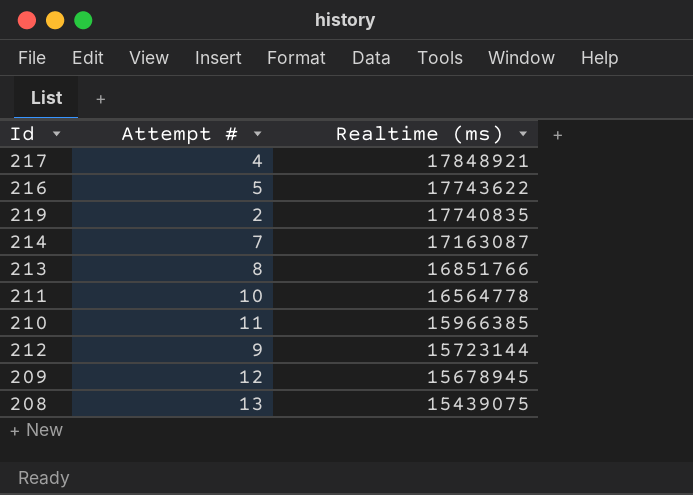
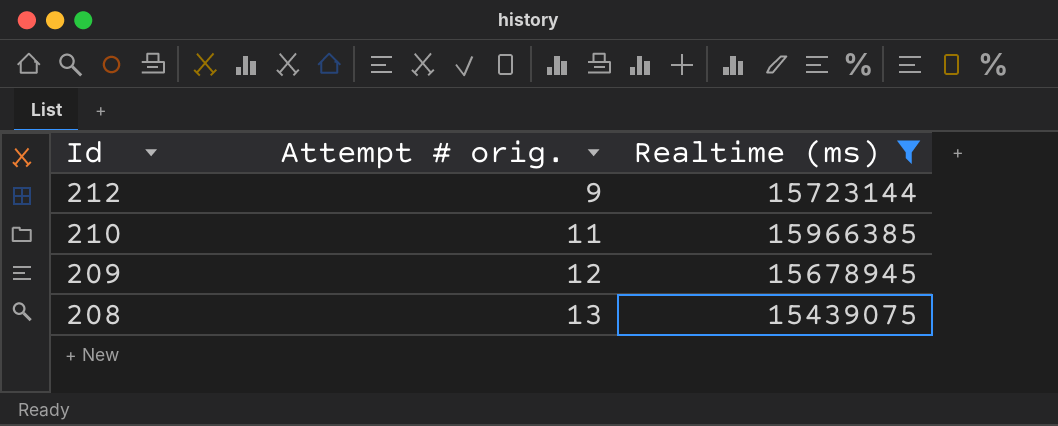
filter: none -> Realtime (ms) <= 15966385
row order: Realtime (ms) descending -> Id descending
column name: Attempt # -> Attempt # orig.

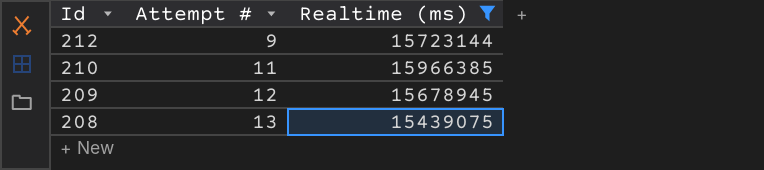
column name: Attempt # orig. -> Attempt #

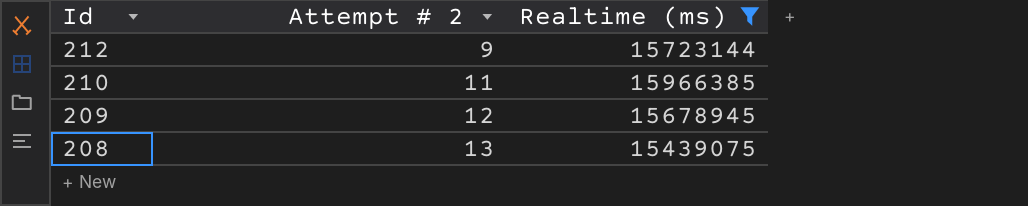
column name: Attempt # -> Attempt # 2

